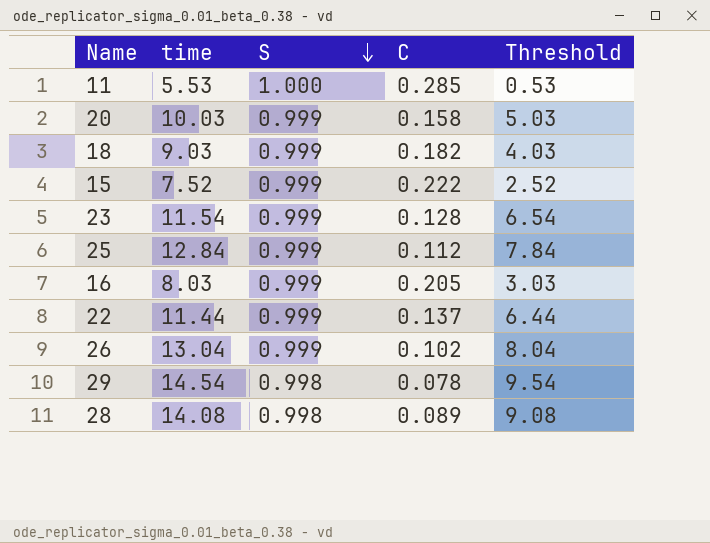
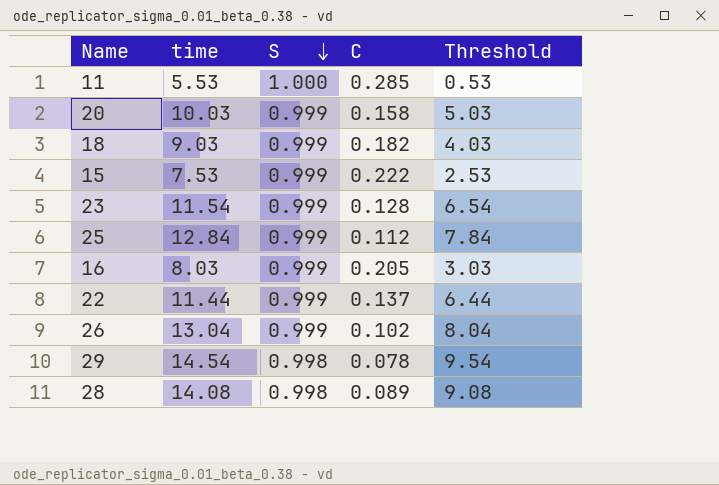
15 | time: 7.52 -> 7.53
15 | Threshold: 2.52 -> 2.53

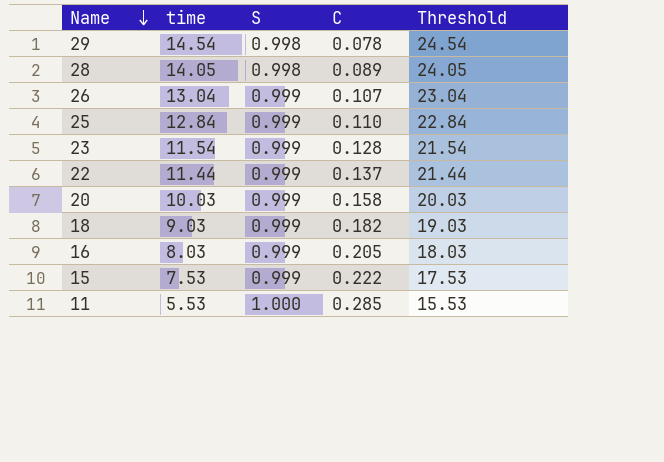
row order: S descending -> Name descending
column Threshold | formula: [time] - 5 -> [time] + 10
28 | time: 14.08 -> 14.05
26 | C: 0.102 -> 0.107
25 | C: 0.112 -> 0.110

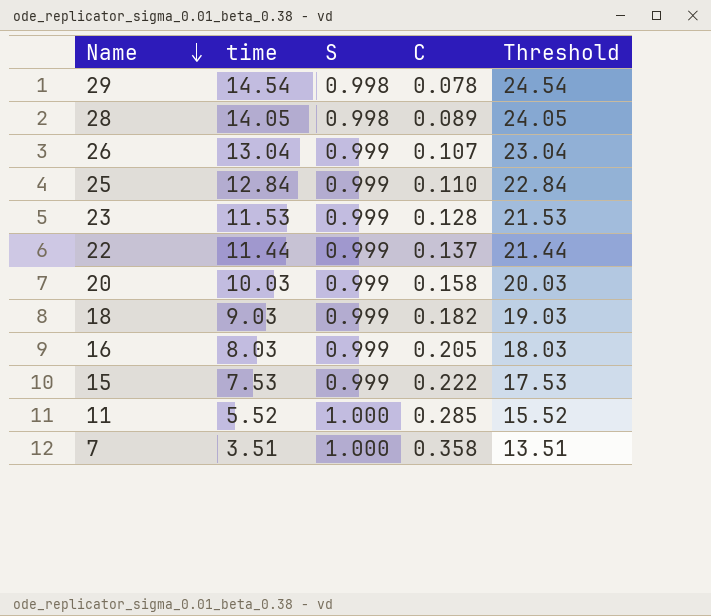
23 | time: 11.54 -> 11.53
23 | Threshold: 21.54 -> 21.53
11 | time: 5.53 -> 5.52
11 | Threshold: 15.53 -> 15.52
row 7: none -> 3.51 | 1.000 | 0.358 | 13.51

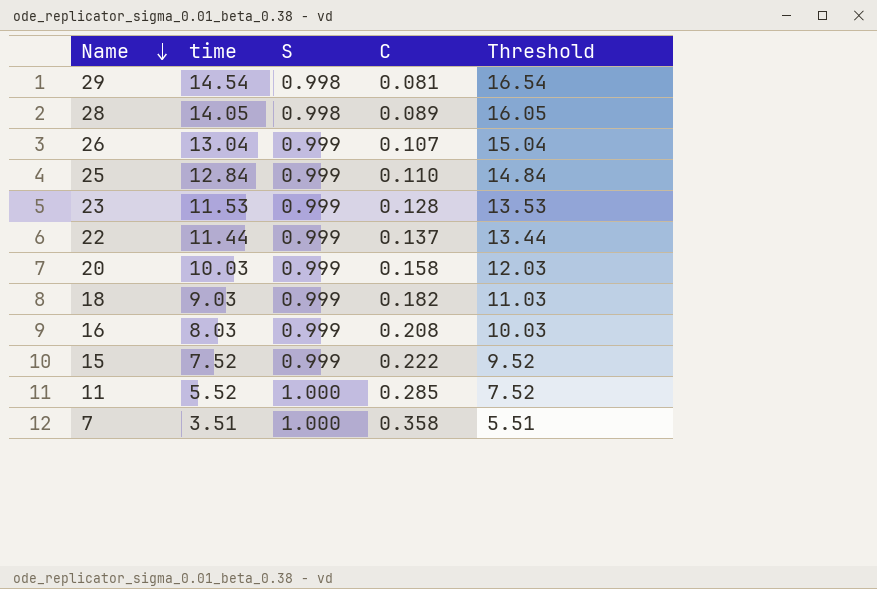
column Threshold | formula: [time] + 10 -> [time] + 2
29 | C: 0.078 -> 0.081
16 | C: 0.205 -> 0.208
15 | time: 7.53 -> 7.52

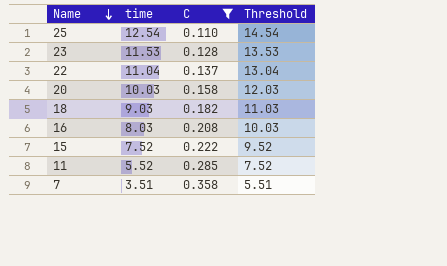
filter: none -> C >= 0.110
column S | position: 3 -> none
25 | time: 12.84 -> 12.54
25 | Threshold: 14.84 -> 14.54
22 | time: 11.44 -> 11.04
22 | Threshold: 13.44 -> 13.04

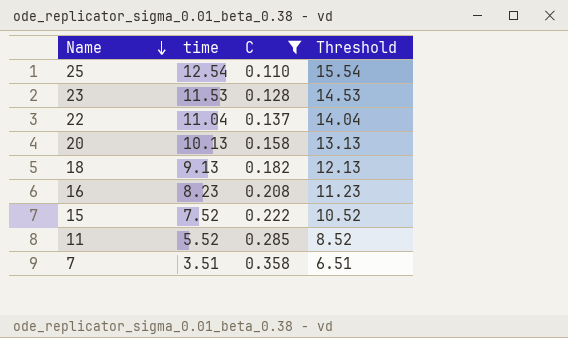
column Threshold | formula: [time] + 2 -> [time] + 3
20 | time: 10.03 -> 10.13
18 | time: 9.03 -> 9.13
16 | time: 8.03 -> 8.23

